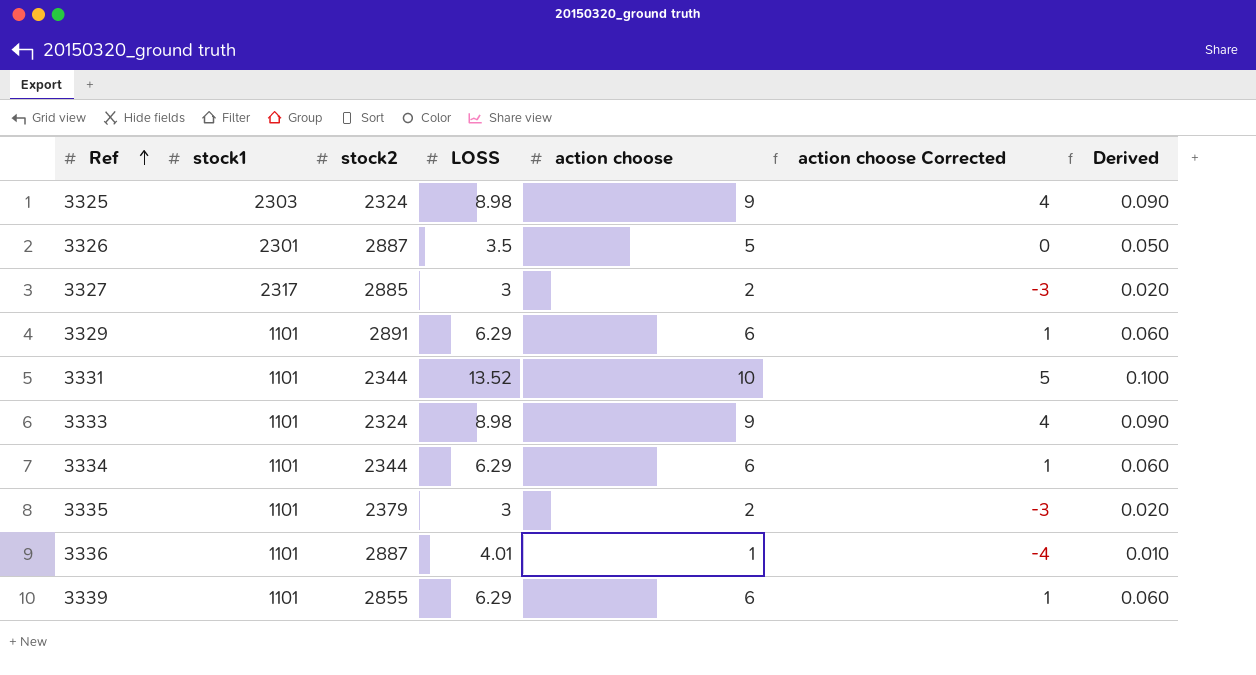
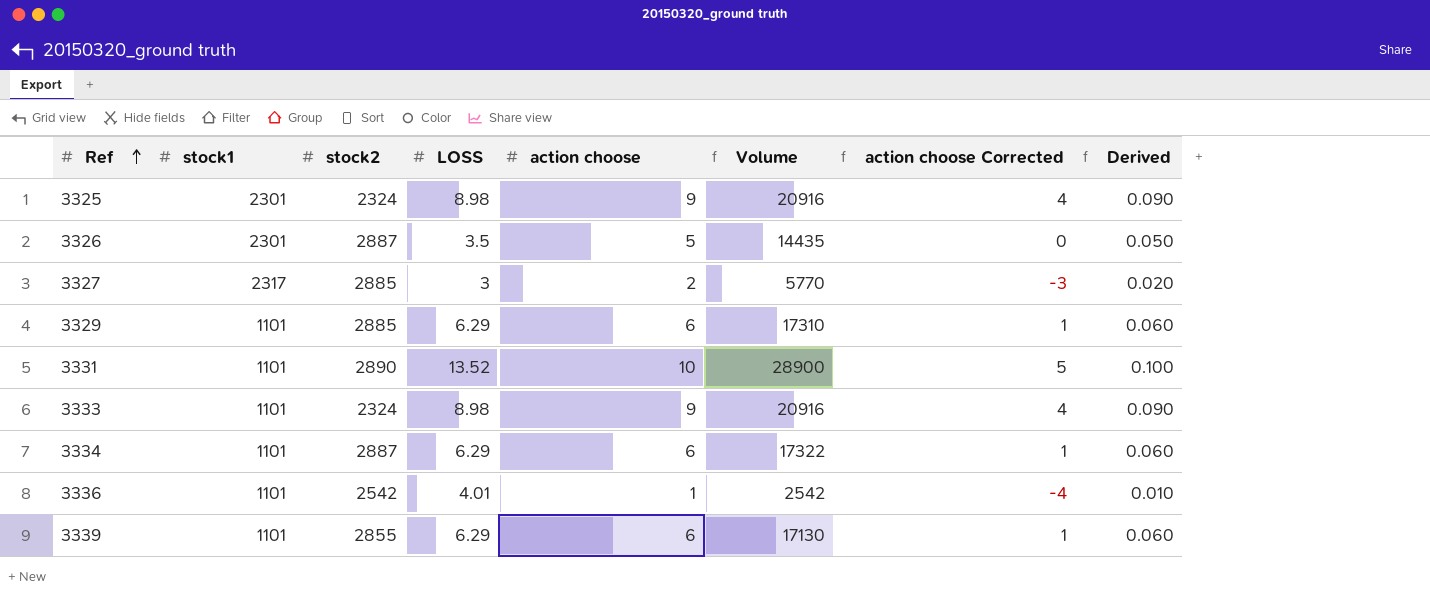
column Volume | formula: none -> [stock2] * [action choose]
row 3335: 1101 | 2379 | 3 | 2 | -3 | 0.020 -> none
3325 | stock1: 2303 -> 2301
3329 | stock2: 2891 -> 2885
3331 | stock2: 2344 -> 2890
3334 | stock2: 2344 -> 2887
3336 | stock2: 2887 -> 2542

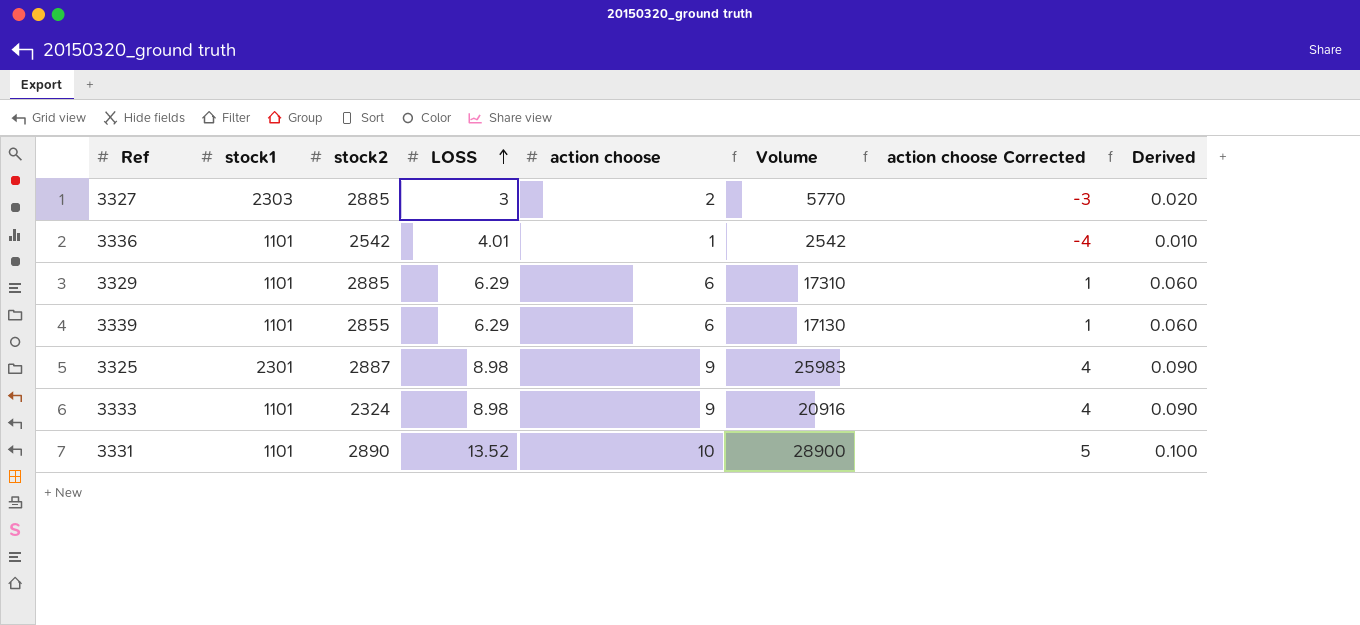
row order: Ref ascending -> LOSS ascending
row 3326: 2301 | 2887 | 3.5 | 5 | 14435 | 0 | 0.050 -> none
row 3334: 1101 | 2887 | 6.29 | 6 | 17322 | 1 | 0.060 -> none
3327 | stock1: 2317 -> 2303
3325 | stock2: 2324 -> 2887
3325 | Volume: 20916 -> 25983

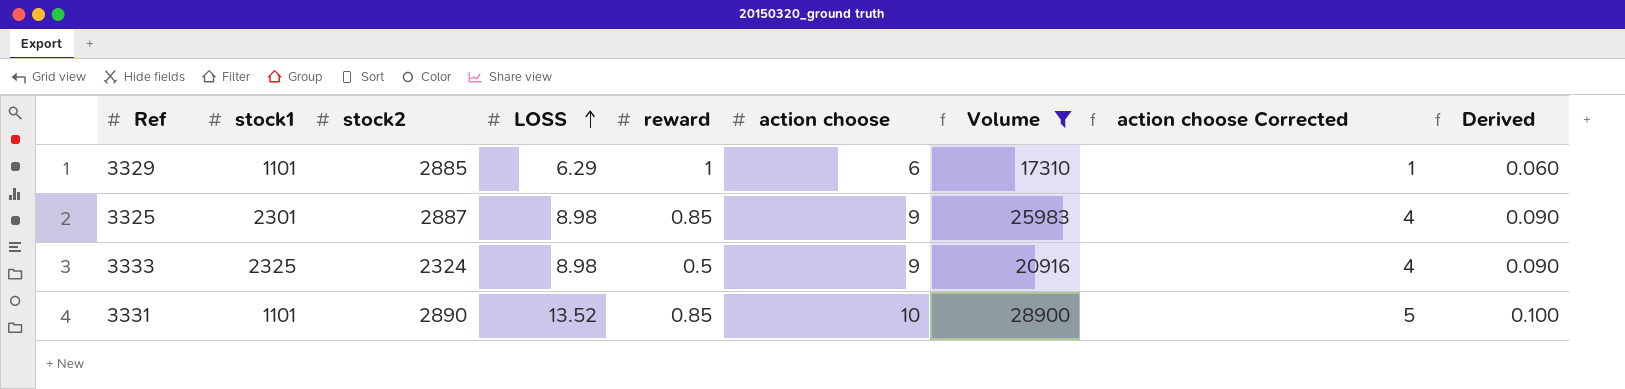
filter: none -> Volume >= 17310
column reward | position: none -> 5
3333 | stock1: 1101 -> 2325

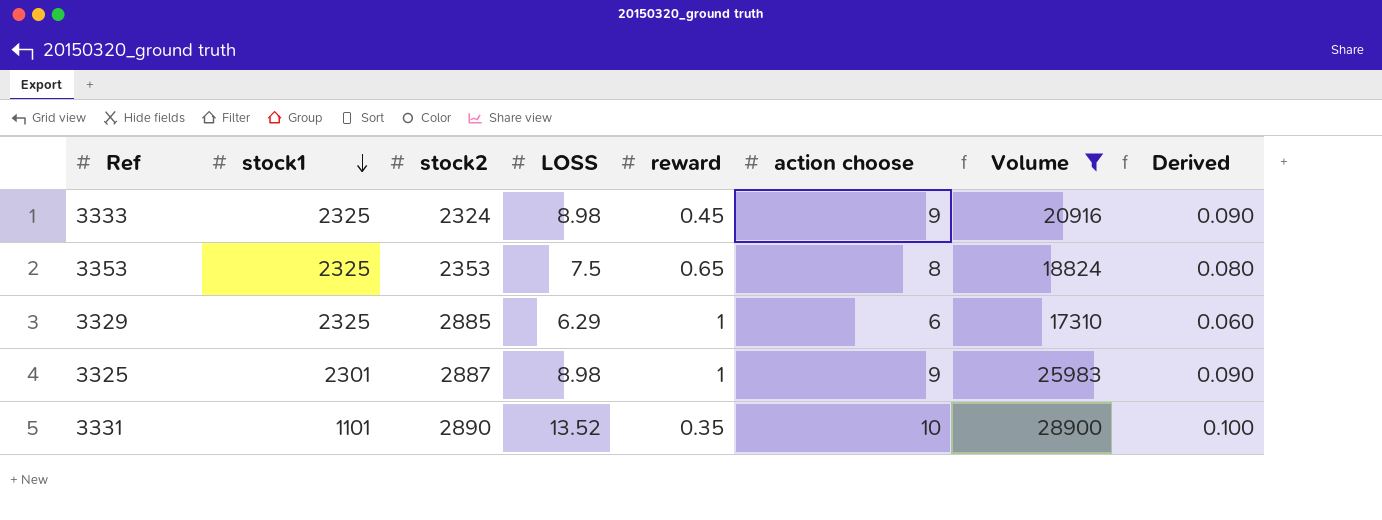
row order: LOSS ascending -> stock1 descending
column action choose Corrected | formula: [action choose] - 5 -> none
3333 | reward: 0.5 -> 0.45
row 3353: none -> 2325 | 2353 | 7.5 | 0.65 | 8 | 18824 | 0.080
3329 | stock1: 1101 -> 2325
3325 | reward: 0.85 -> 1
3331 | reward: 0.85 -> 0.35

